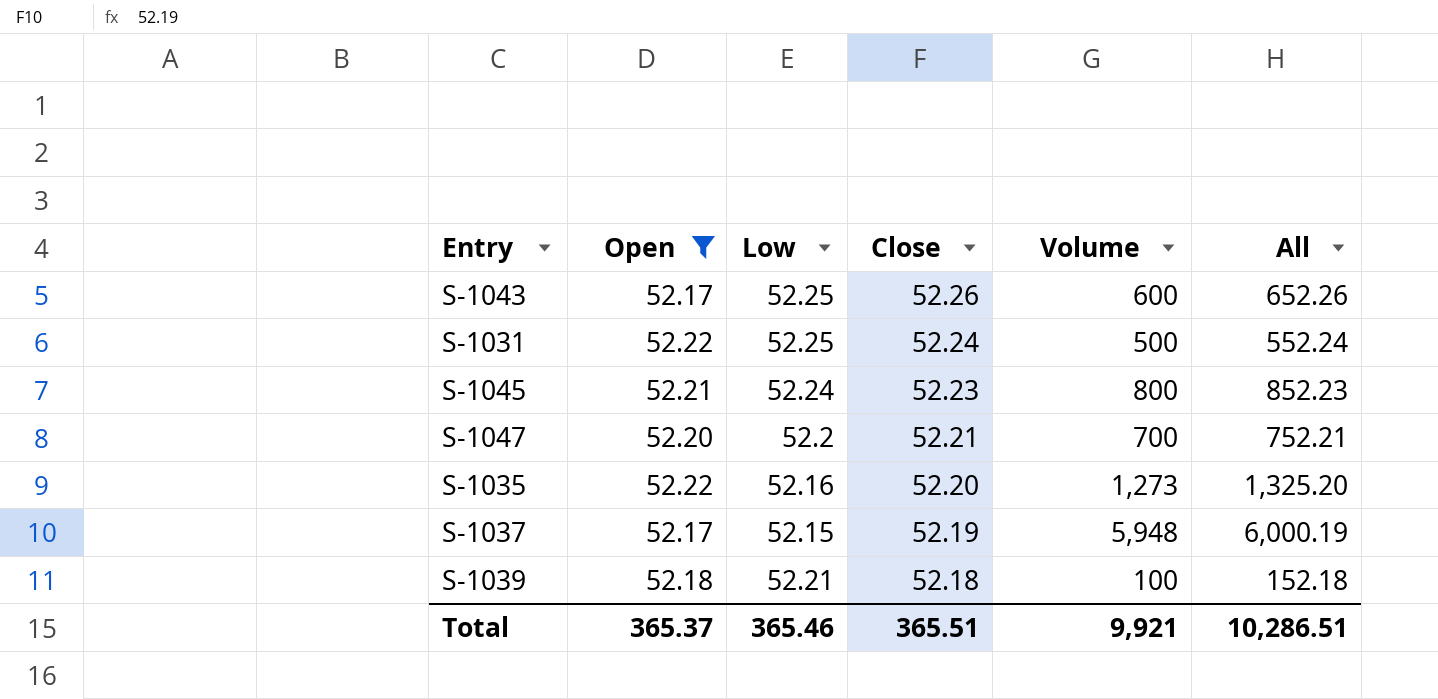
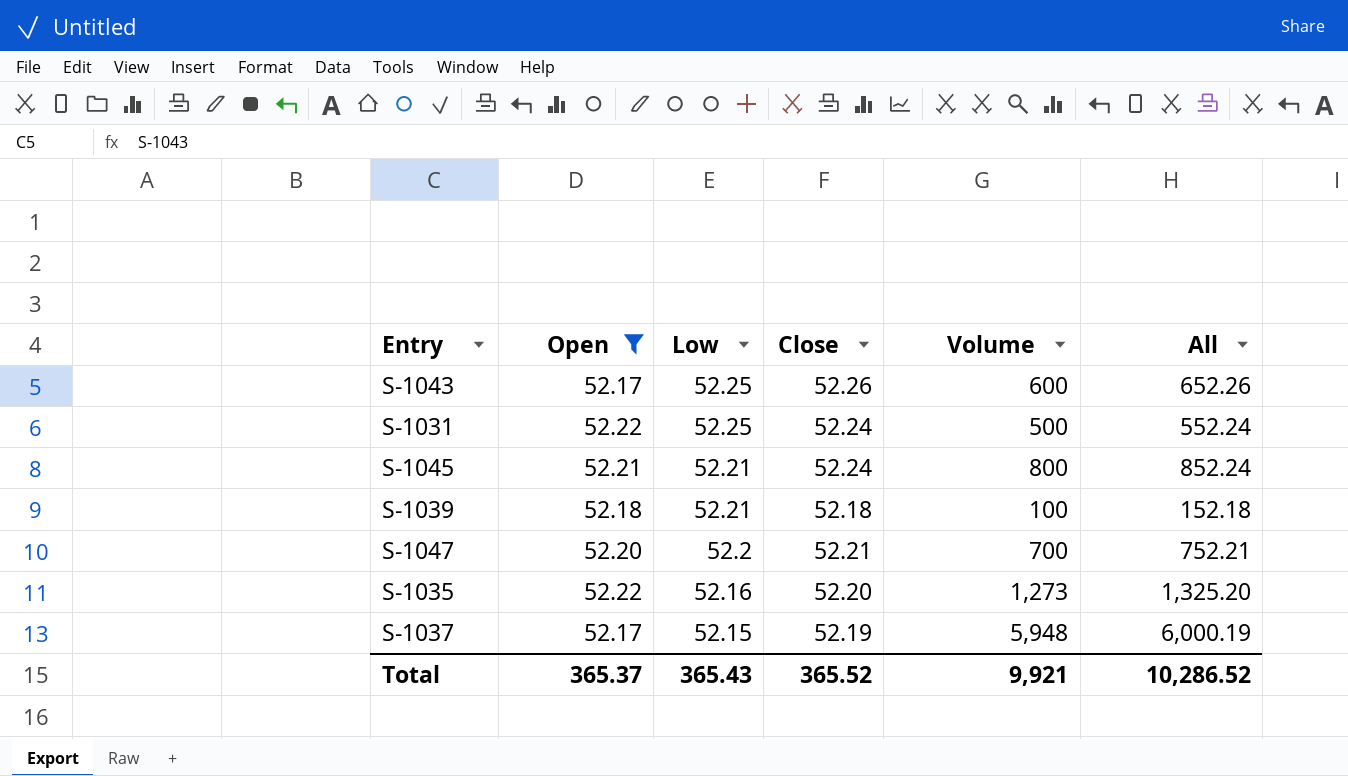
row order: Close descending -> Low descending
S-1045 | Low: 52.24 -> 52.21
S-1045 | Close: 52.23 -> 52.24
S-1045 | All: 852.23 -> 852.24
Total | Low: 365.46 -> 365.43
Total | Close: 365.51 -> 365.52
Total | All: 10,286.51 -> 10,286.52

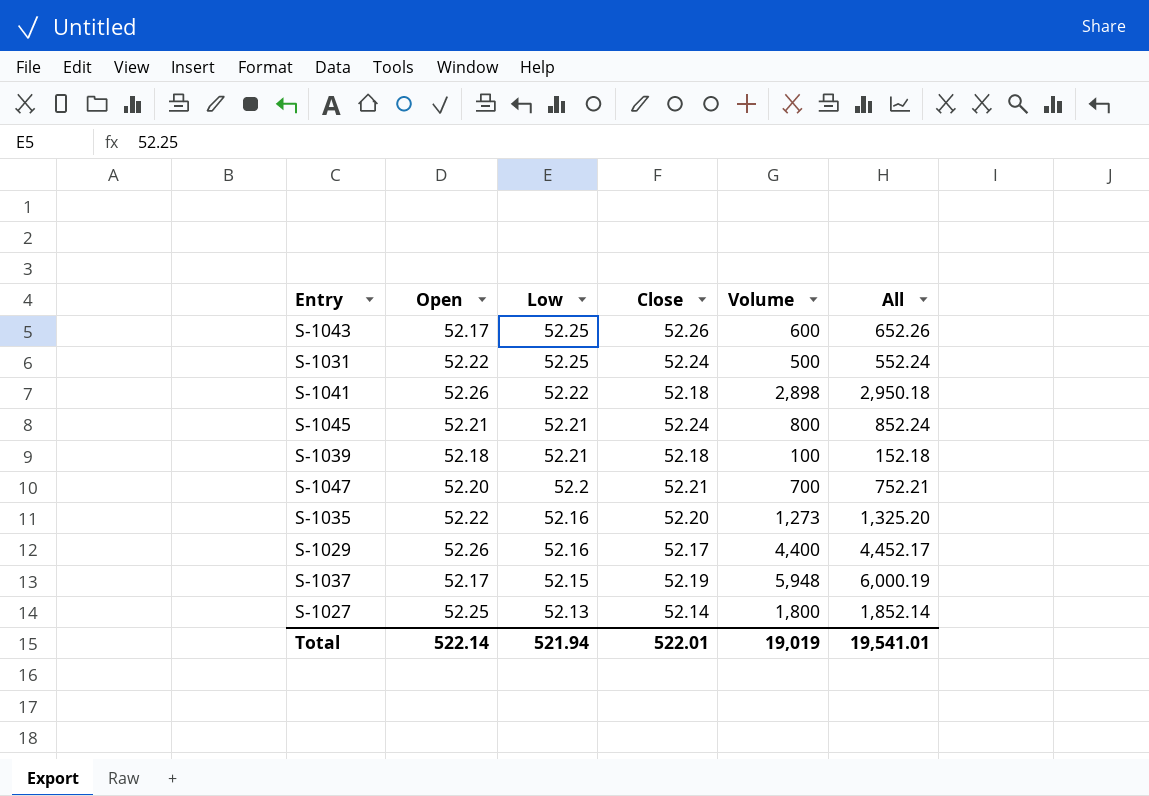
filter: Open <= 52.22 -> none
Total | Open: 365.37 -> 522.14
Total | Low: 365.43 -> 521.94
Total | Close: 365.52 -> 522.01
Total | Volume: 9,921 -> 19,019
Total | All: 10,286.52 -> 19,541.01

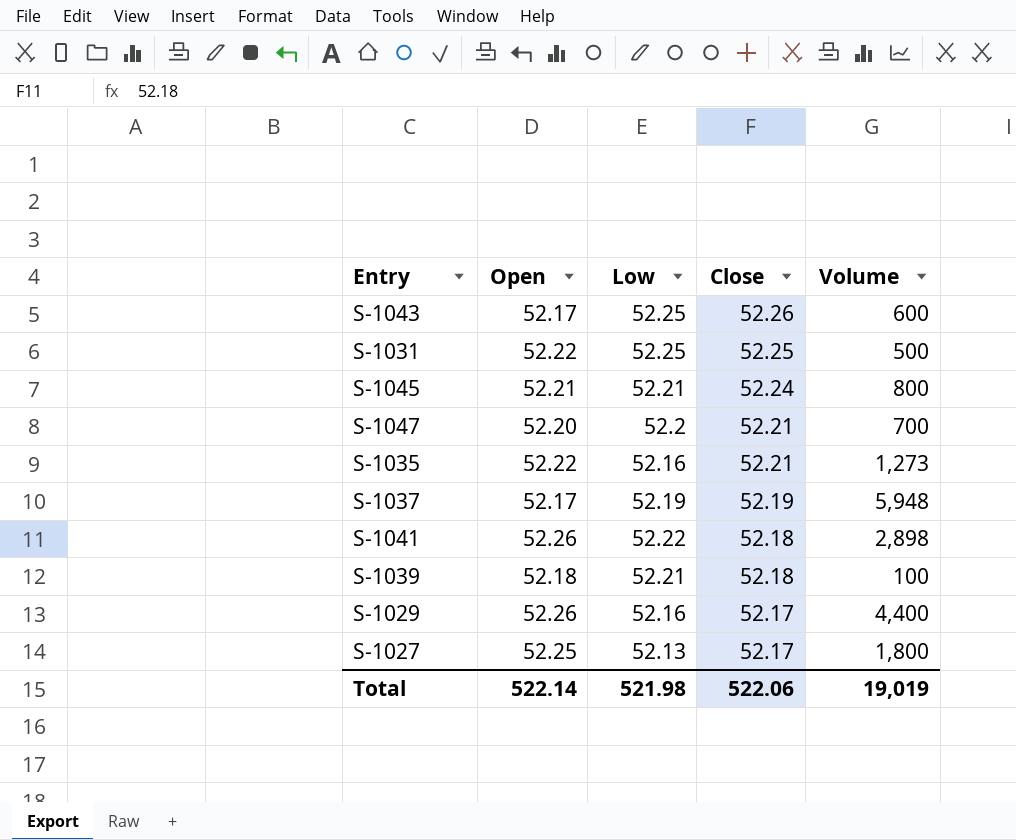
row order: Low descending -> Close descending
column All | formula: [Close] + [Volume] -> none
S-1031 | Close: 52.24 -> 52.25
S-1035 | Close: 52.20 -> 52.21
S-1037 | Low: 52.15 -> 52.19
S-1027 | Close: 52.14 -> 52.17
Total | Low: 521.94 -> 521.98
Total | Close: 522.01 -> 522.06

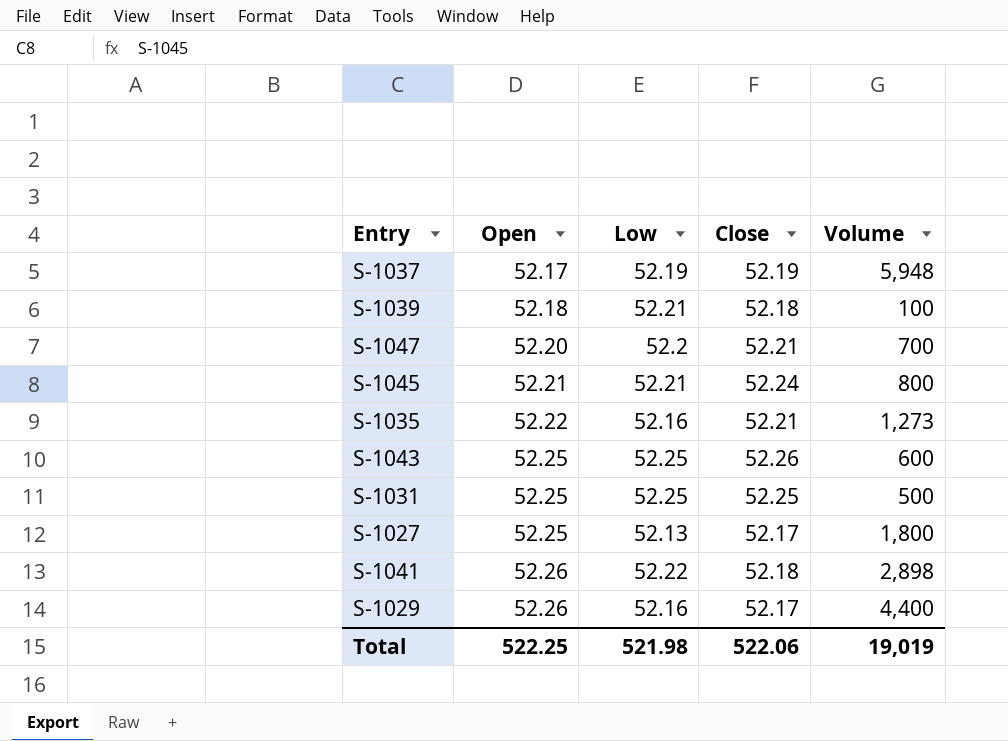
row order: Close descending -> Open ascending
S-1043 | Open: 52.17 -> 52.25
S-1031 | Open: 52.22 -> 52.25
Total | Open: 522.14 -> 522.25

